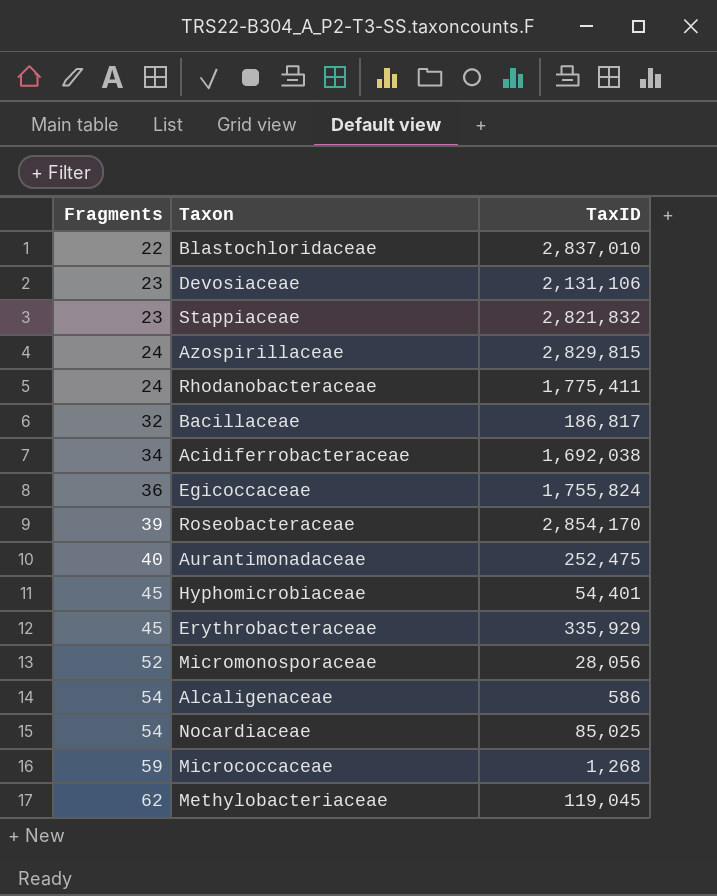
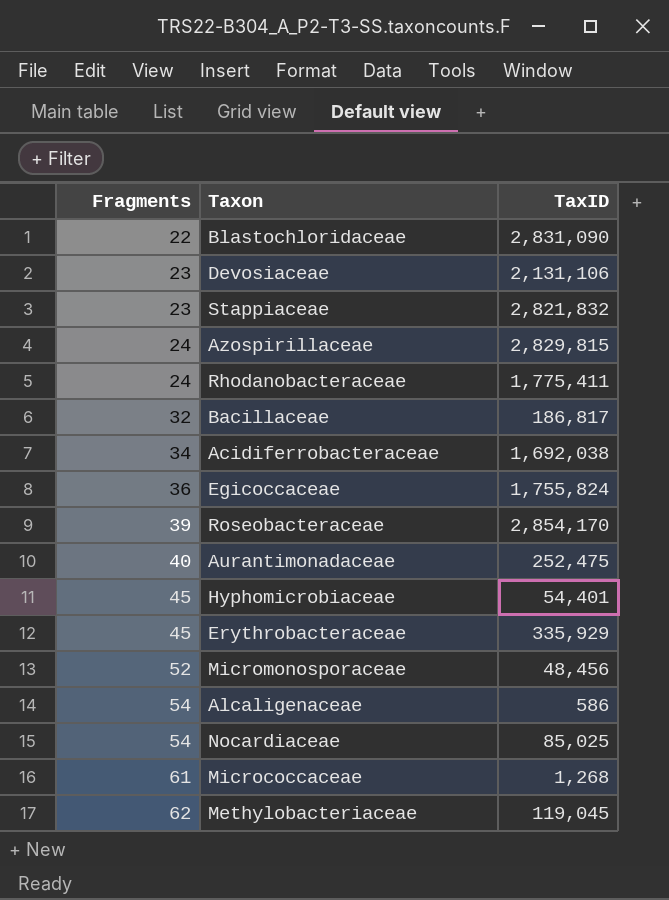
Blastochloridaceae | TaxID: 2,837,010 -> 2,831,090
Micromonosporaceae | TaxID: 28,056 -> 48,456
Micrococcaceae | Fragments: 59 -> 61

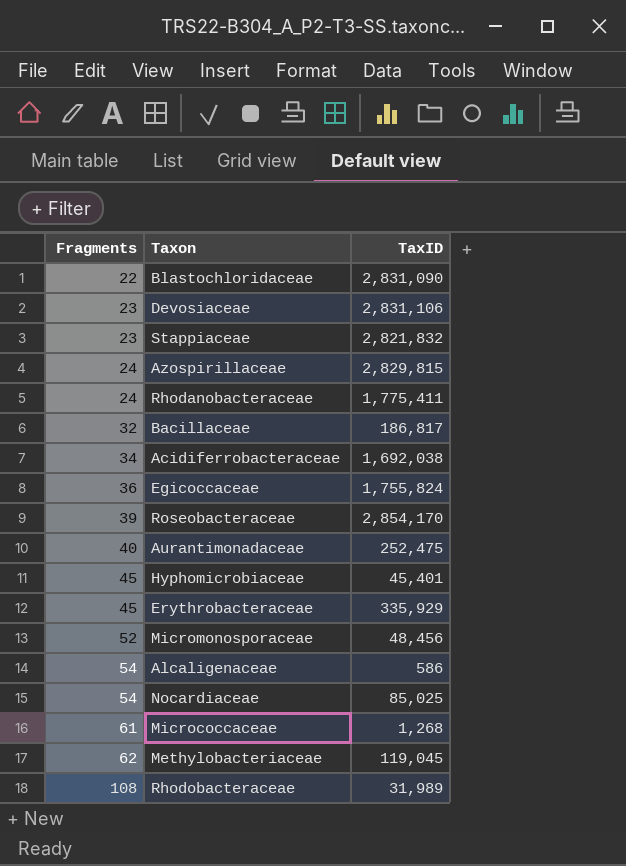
Devosiaceae | TaxID: 2,131,106 -> 2,831,106
Hyphomicrobiaceae | TaxID: 54,401 -> 45,401
row Rhodobacteraceae: none -> 108 | 31,989

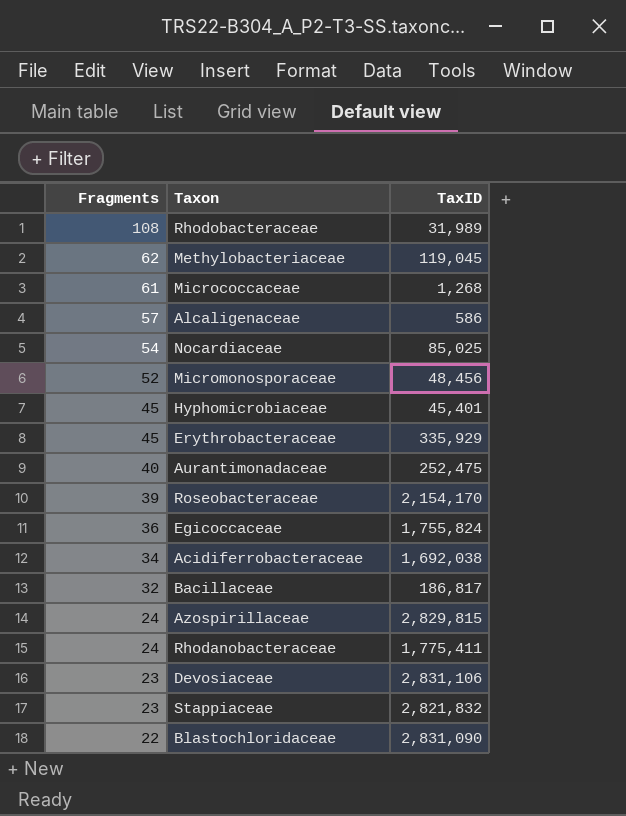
row order: Fragments ascending -> Fragments descending
Alcaligenaceae | Fragments: 54 -> 57
Roseobacteraceae | TaxID: 2,854,170 -> 2,154,170

